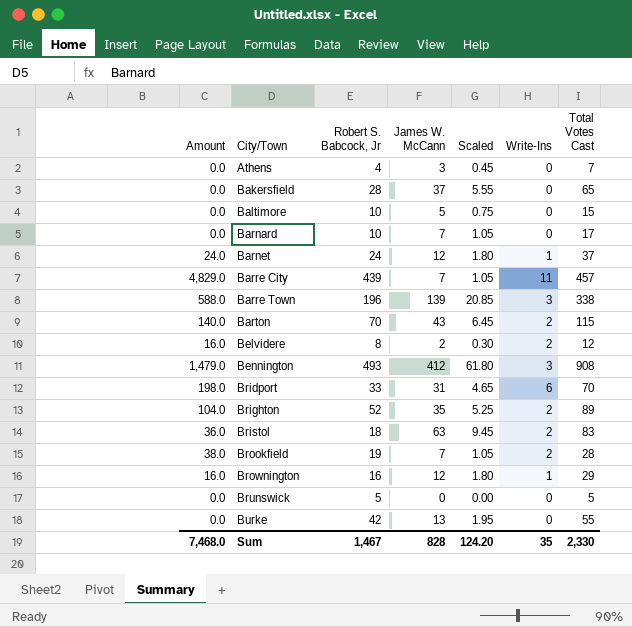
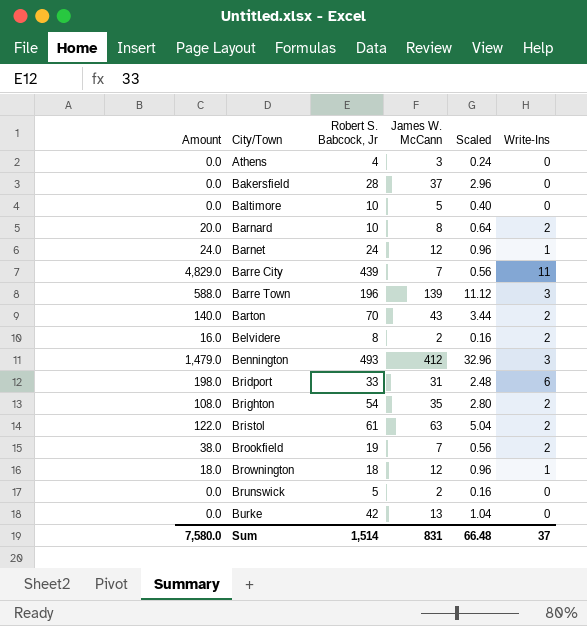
column Total Votes Cast | formula: [Robert S. Babcock, Jr] + [James W. McCann] + [Write-Ins] -> none
column Scaled | formula: [James W. McCann] * 0.15 -> [James W. McCann] * 0.08
Barnard | Amount: 0.0 -> 20.0
Barnard | James W. McCann: 7 -> 8
Barnard | Write-Ins: 0 -> 2
Brighton | Amount: 104.0 -> 108.0
Brighton | Robert S. Babcock, Jr: 52 -> 54
Bristol | Amount: 36.0 -> 122.0
Bristol | Robert S. Babcock, Jr: 18 -> 61
Brownington | Amount: 16.0 -> 18.0
Brownington | Robert S. Babcock, Jr: 16 -> 18
Brunswick | James W. McCann: 0 -> 2
Sum | Amount: 7,468.0 -> 7,580.0
Sum | Robert S. Babcock, Jr: 1,467 -> 1,514
Sum | James W. McCann: 828 -> 831
Sum | Scaled: 124.20 -> 66.48
Sum | Write-Ins: 35 -> 37

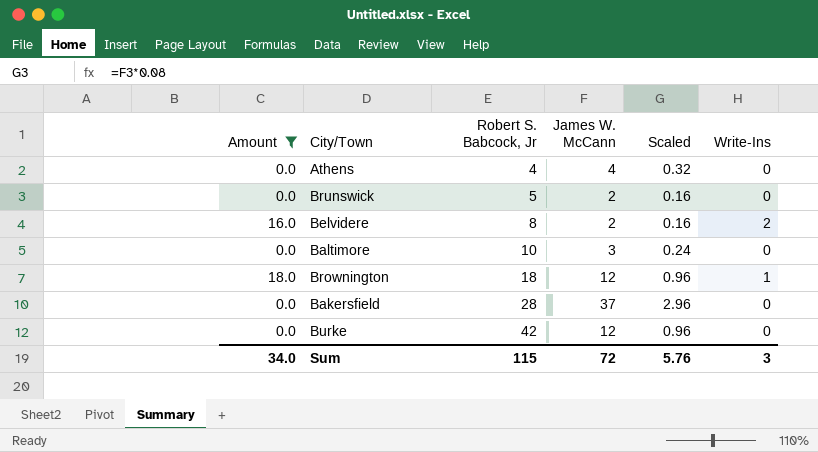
filter: none -> Amount <= 18.0
row order: City/Town ascending -> Robert S. Babcock, Jr ascending
Athens | James W. McCann: 3 -> 4
Athens | Scaled: 0.24 -> 0.32
Baltimore | James W. McCann: 5 -> 3
Baltimore | Scaled: 0.40 -> 0.24
Burke | James W. McCann: 13 -> 12
Burke | Scaled: 1.04 -> 0.96
Sum | Amount: 7,580.0 -> 34.0
Sum | Robert S. Babcock, Jr: 1,514 -> 115
Sum | James W. McCann: 831 -> 72
Sum | Scaled: 66.48 -> 5.76
Sum | Write-Ins: 37 -> 3

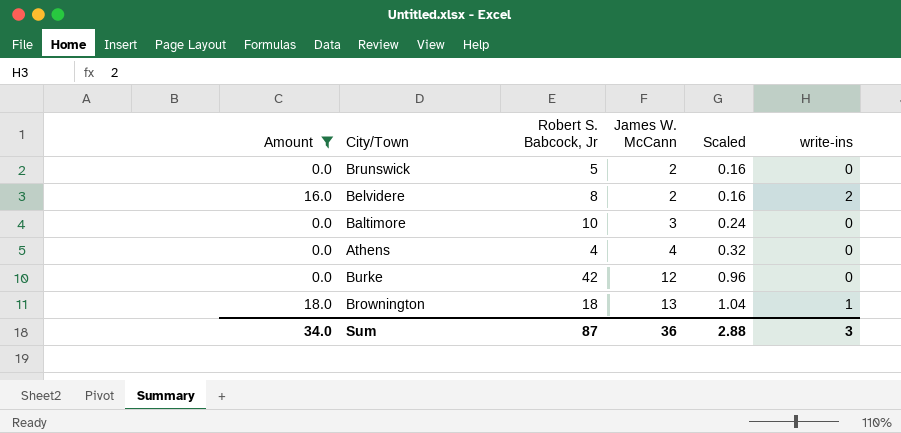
row order: Robert S. Babcock, Jr ascending -> James W. McCann ascending
column name: Write-Ins -> write-ins
row Bakersfield: 0.0 | 28 | 37 | 2.96 | 0 -> none
Brownington | James W. McCann: 12 -> 13
Brownington | Scaled: 0.96 -> 1.04
Sum | Robert S. Babcock, Jr: 115 -> 87
Sum | James W. McCann: 72 -> 36
Sum | Scaled: 5.76 -> 2.88

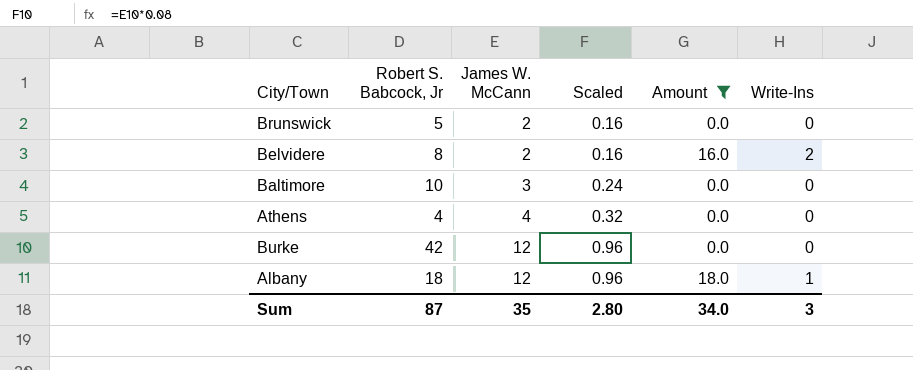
column Amount | position: 1 -> 5
column name: write-ins -> Write-Ins
row Brownington: 18.0 | 18 | 13 | 1.04 | 1 -> none
row Albany: none -> 18 | 12 | 0.96 | 18.0 | 1
Sum | James W. McCann: 36 -> 35
Sum | Scaled: 2.88 -> 2.80

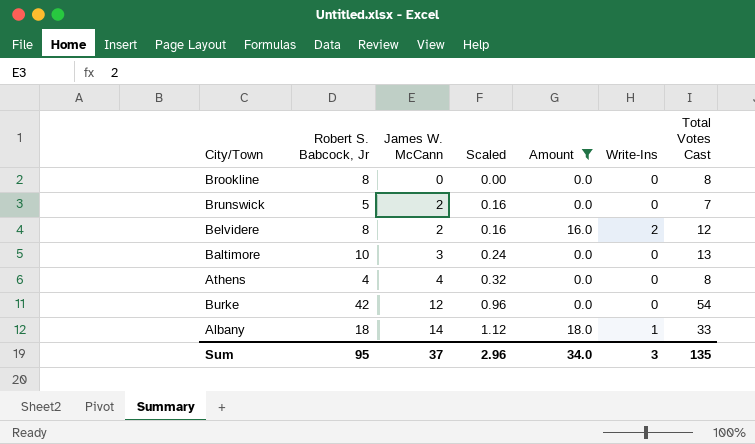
column Total Votes Cast | formula: none -> [Robert S. Babcock, Jr] + [James W. McCann] + [Write-Ins]
row Brookline: none -> 8 | 0 | 0.00 | 0.0 | 0 | 8
Albany | James W. McCann: 12 -> 14
Albany | Scaled: 0.96 -> 1.12
Sum | Robert S. Babcock, Jr: 87 -> 95
Sum | James W. McCann: 35 -> 37
Sum | Scaled: 2.80 -> 2.96

